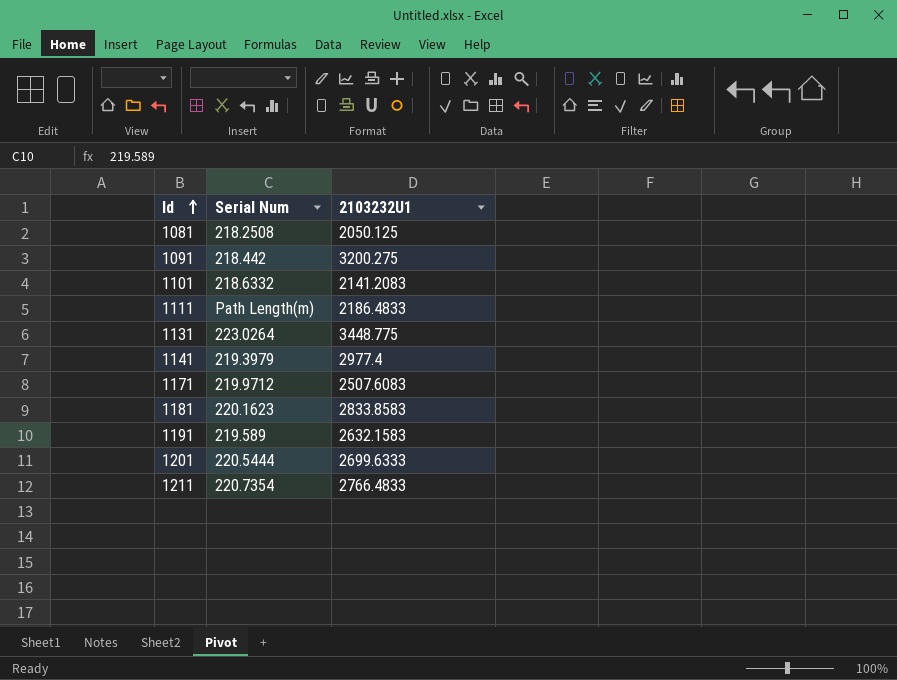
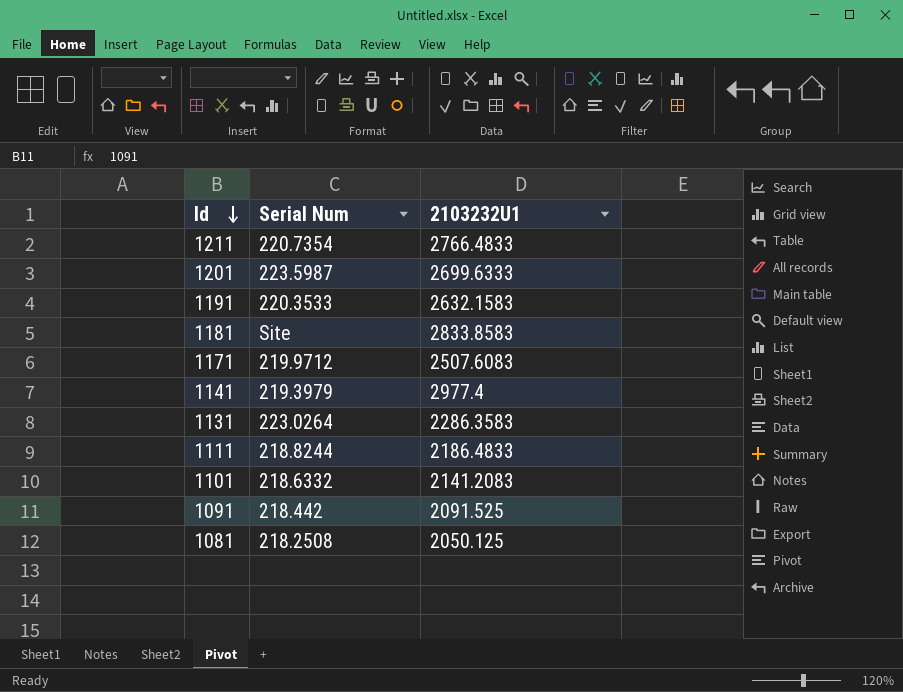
row order: Id ascending -> Id descending
1201 | Serial Num: 220.5444 -> 223.5987
1191 | Serial Num: 219.589 -> 220.3533
1181 | Serial Num: 220.1623 -> Site
1131 | 2103232U1: 3448.775 -> 2286.3583
1111 | Serial Num: Path Length(m) -> 218.8244
1091 | 2103232U1: 3200.275 -> 2091.525

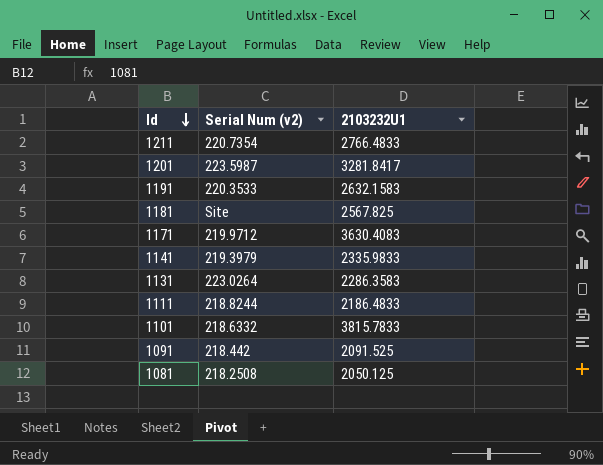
column name: Serial Num -> Serial Num (v2)
1201 | 2103232U1: 2699.6333 -> 3281.8417
1181 | 2103232U1: 2833.8583 -> 2567.825
1171 | 2103232U1: 2507.6083 -> 3630.4083
1141 | 2103232U1: 2977.4 -> 2335.9833
1101 | 2103232U1: 2141.2083 -> 3815.7833

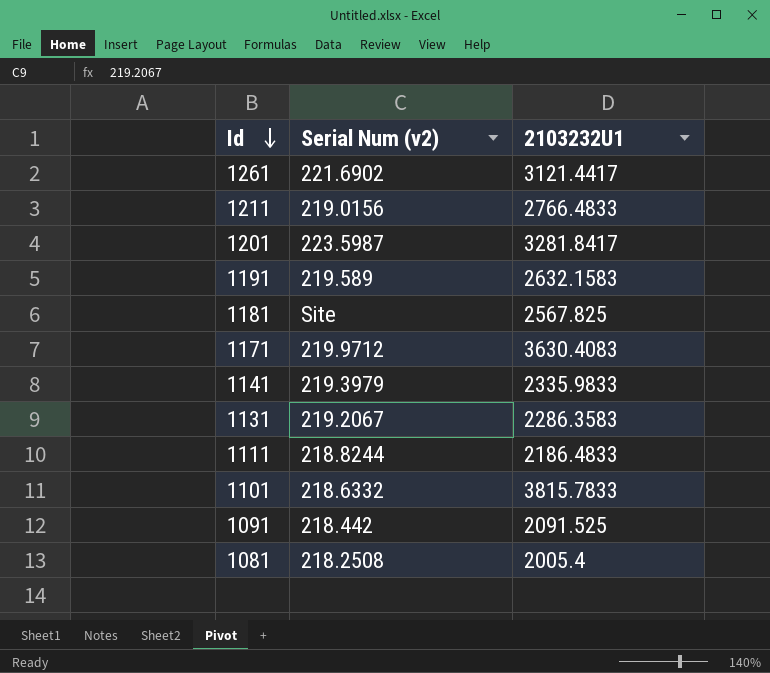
row 1261: none -> 221.6902 | 3121.4417
1211 | Serial Num (v2): 220.7354 -> 219.0156
1191 | Serial Num (v2): 220.3533 -> 219.589
1131 | Serial Num (v2): 223.0264 -> 219.2067
1081 | 2103232U1: 2050.125 -> 2005.4

